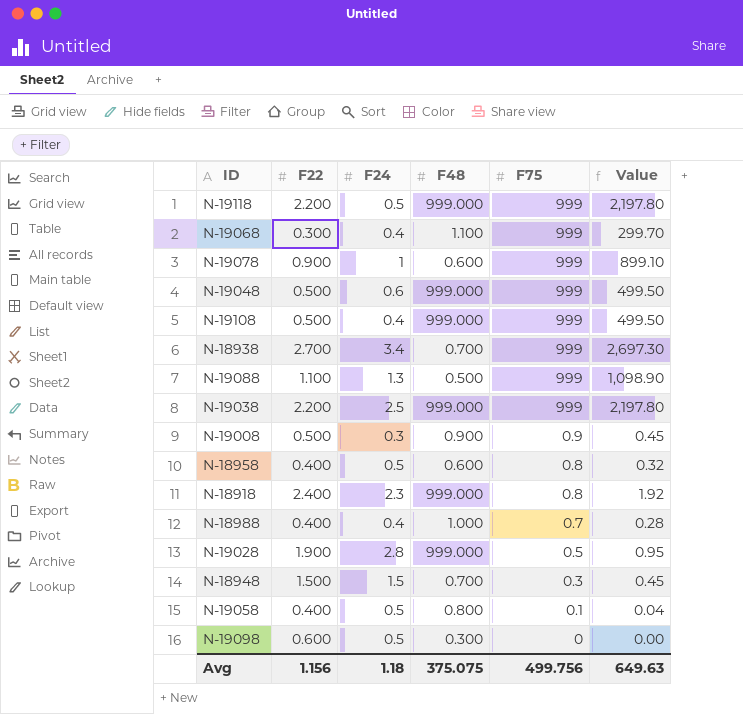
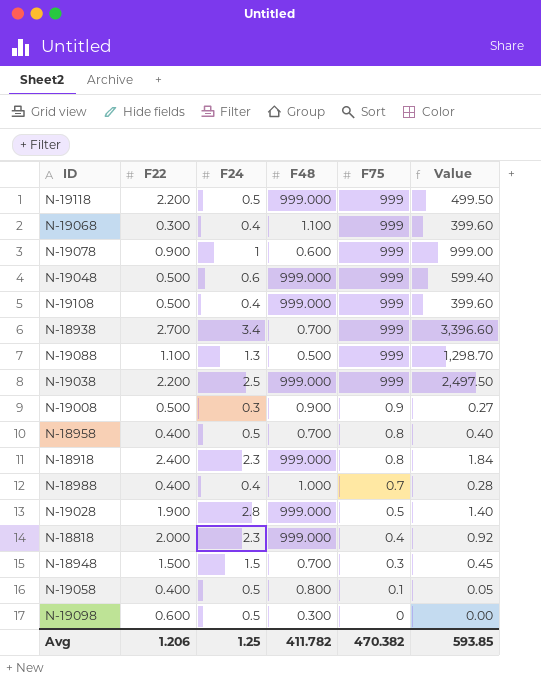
column Value | formula: [F22] * [F75] -> [F24] * [F75]
N-18958 | F48: 0.600 -> 0.700
row N-18818: none -> 2.000 | 2.3 | 999.000 | 0.4 | 0.92
Avg | F22: 1.156 -> 1.206
Avg | F24: 1.18 -> 1.25
Avg | F48: 375.075 -> 411.782
Avg | F75: 499.756 -> 470.382
Avg | Value: 649.63 -> 593.85

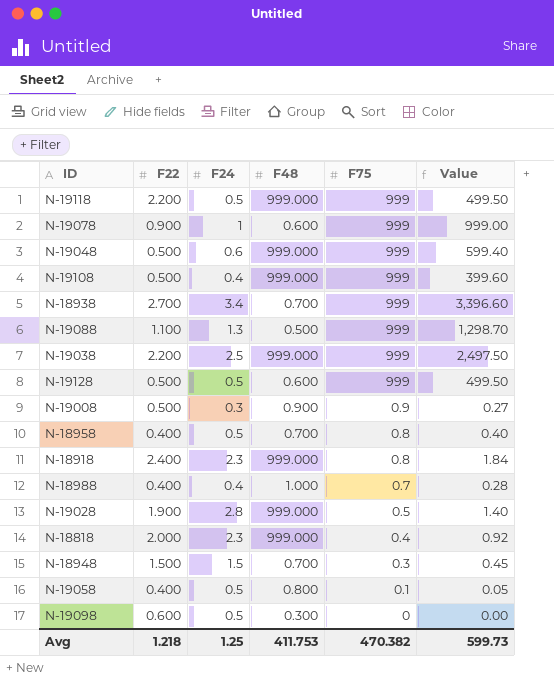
row N-19068: 0.300 | 0.4 | 1.100 | 999 | 399.60 -> none
row N-19128: none -> 0.500 | 0.5 | 0.600 | 999 | 499.50
Avg | F22: 1.206 -> 1.218
Avg | F48: 411.782 -> 411.753
Avg | Value: 593.85 -> 599.73

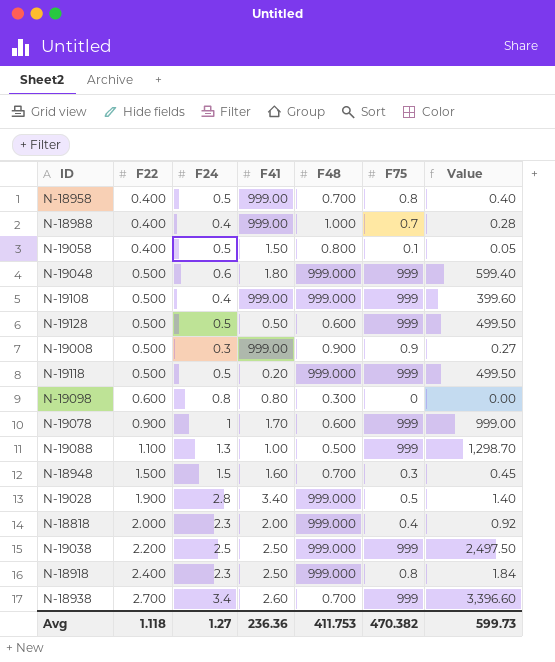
row order: F75 descending -> F22 ascending
column F41 | position: none -> 4
N-19118 | F22: 2.200 -> 0.500
N-19098 | F24: 0.5 -> 0.8
Avg | F22: 1.218 -> 1.118
Avg | F24: 1.25 -> 1.27

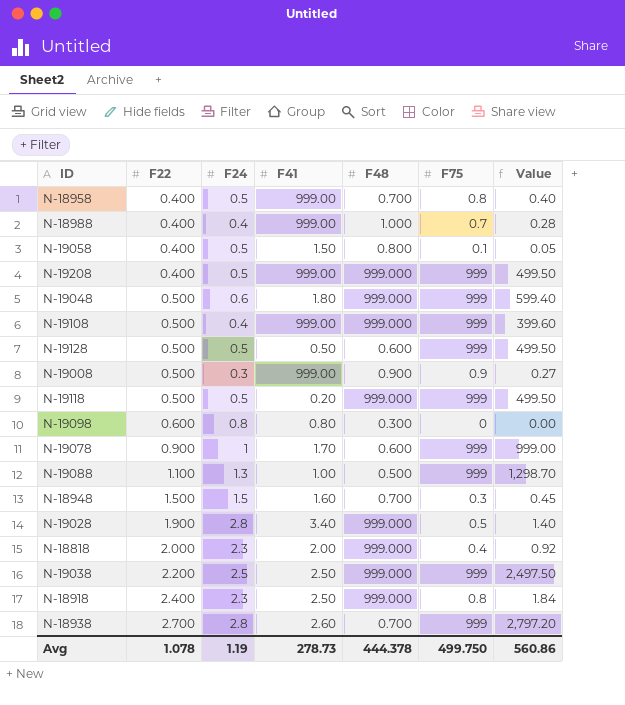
row N-19208: none -> 0.400 | 0.5 | 999.00 | 999.000 | 999 | 499.50
N-18938 | F24: 3.4 -> 2.8
N-18938 | Value: 3,396.60 -> 2,797.20
Avg | F22: 1.118 -> 1.078
Avg | F24: 1.27 -> 1.19
Avg | F41: 236.36 -> 278.73
Avg | F48: 411.753 -> 444.378
Avg | F75: 470.382 -> 499.750
Avg | Value: 599.73 -> 560.86

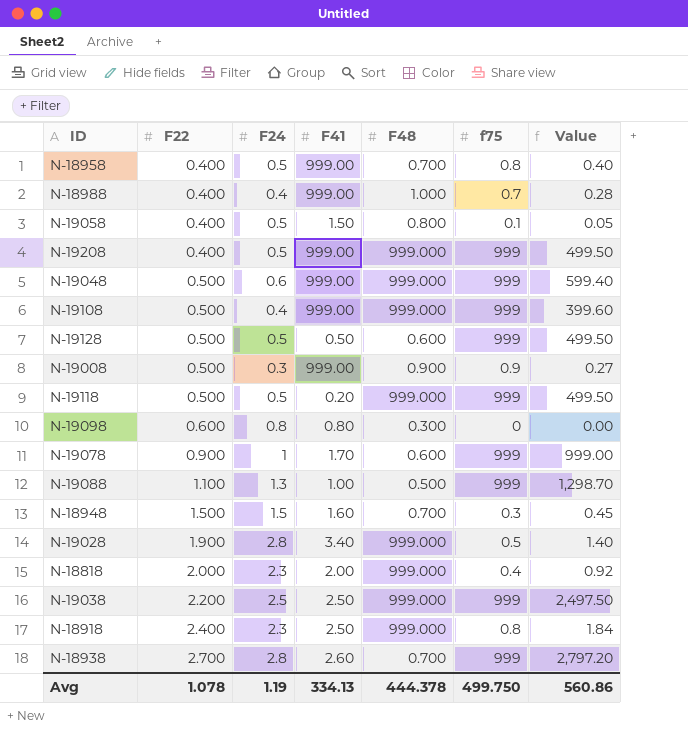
column name: F75 -> f75
N-19048 | F41: 1.80 -> 999.00
Avg | F41: 278.73 -> 334.13

